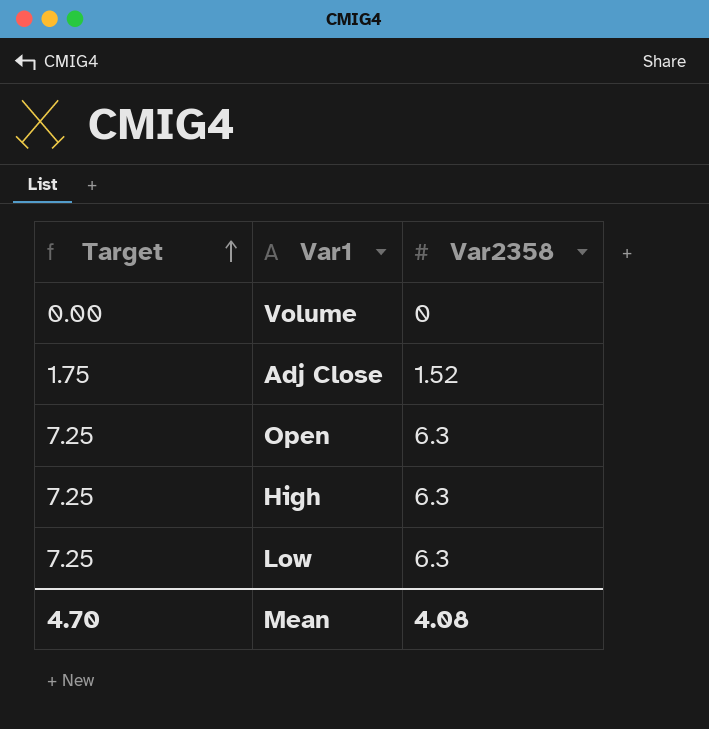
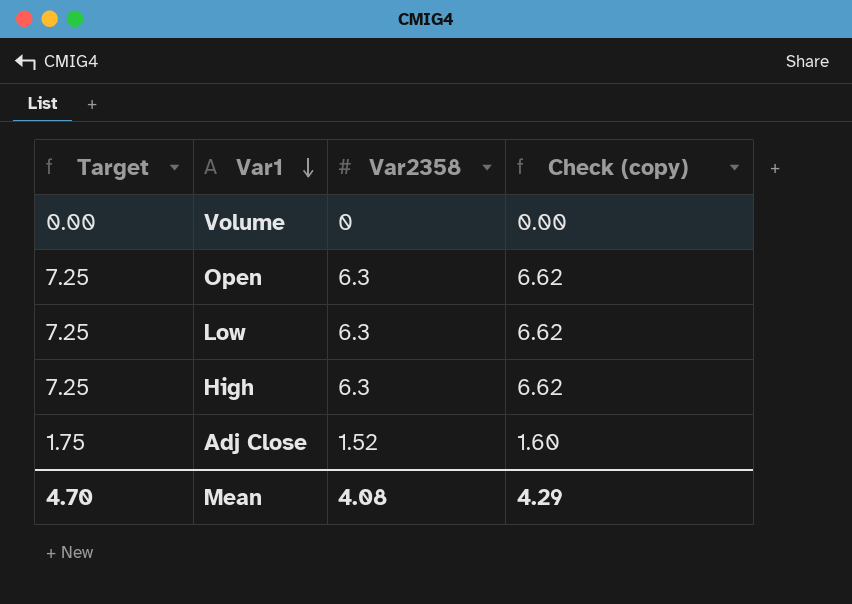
row order: Target ascending -> Var1 descending
column Check (copy) | formula: none -> [Var2358] * 1.05

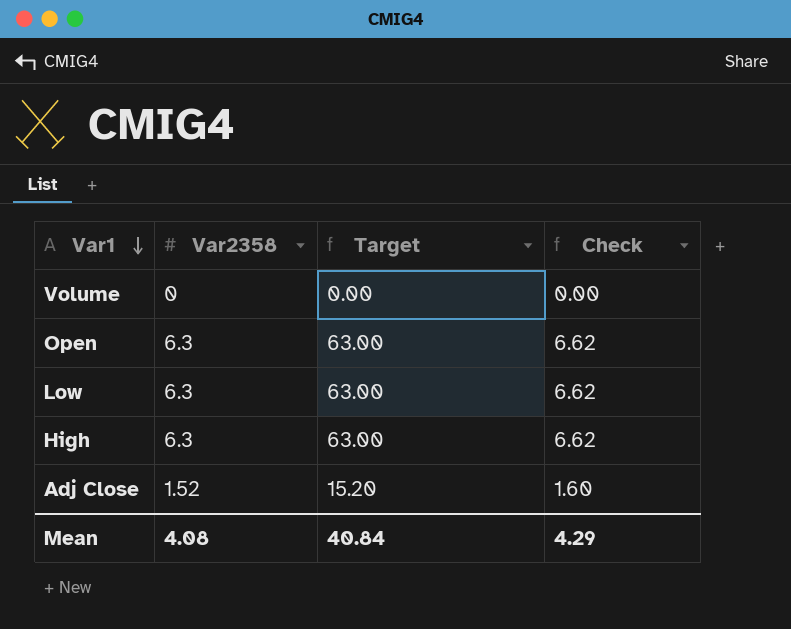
column Target | formula: [Var2358] * 1.15 -> [Var2358] * 10
column Target | position: 1 -> 3
column name: Check (copy) -> Check
Mean | Target: 4.70 -> 40.84

